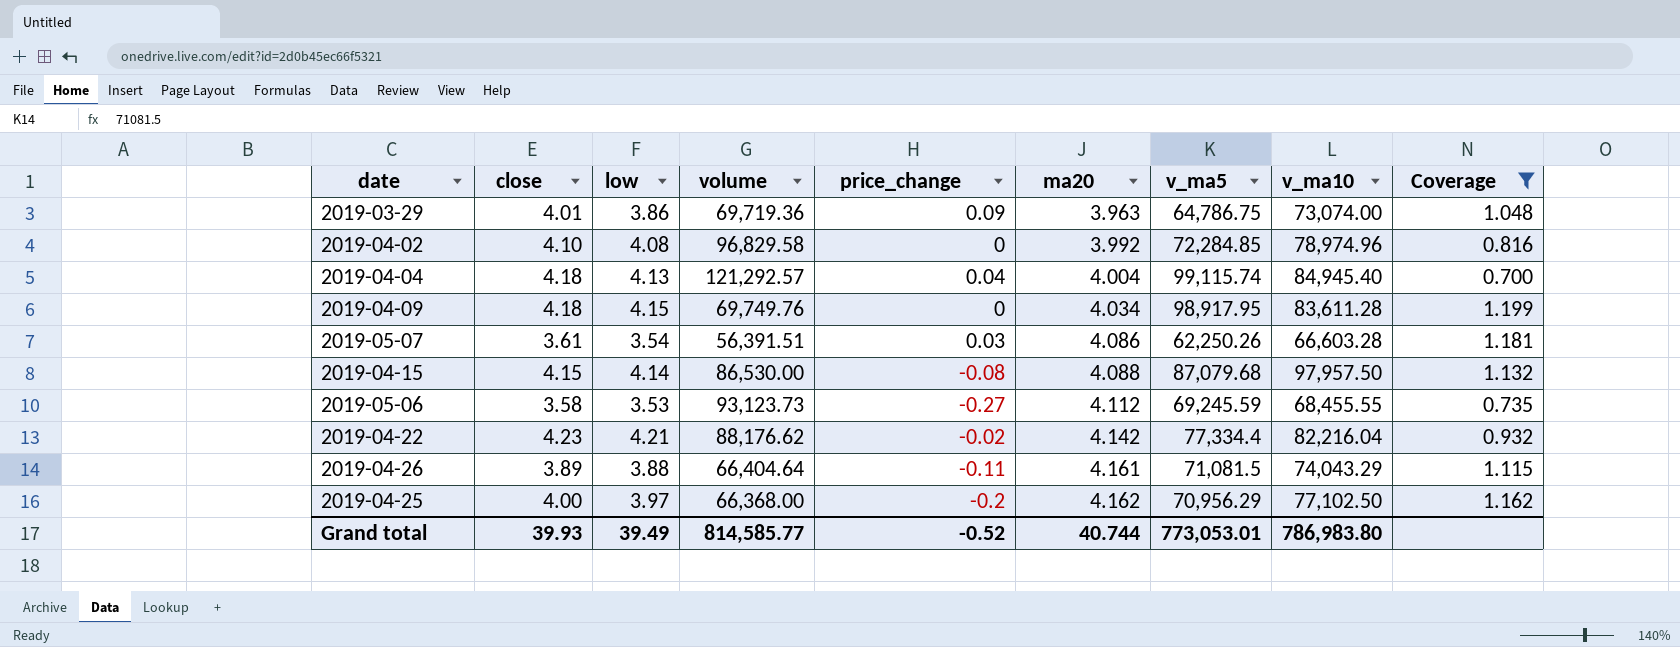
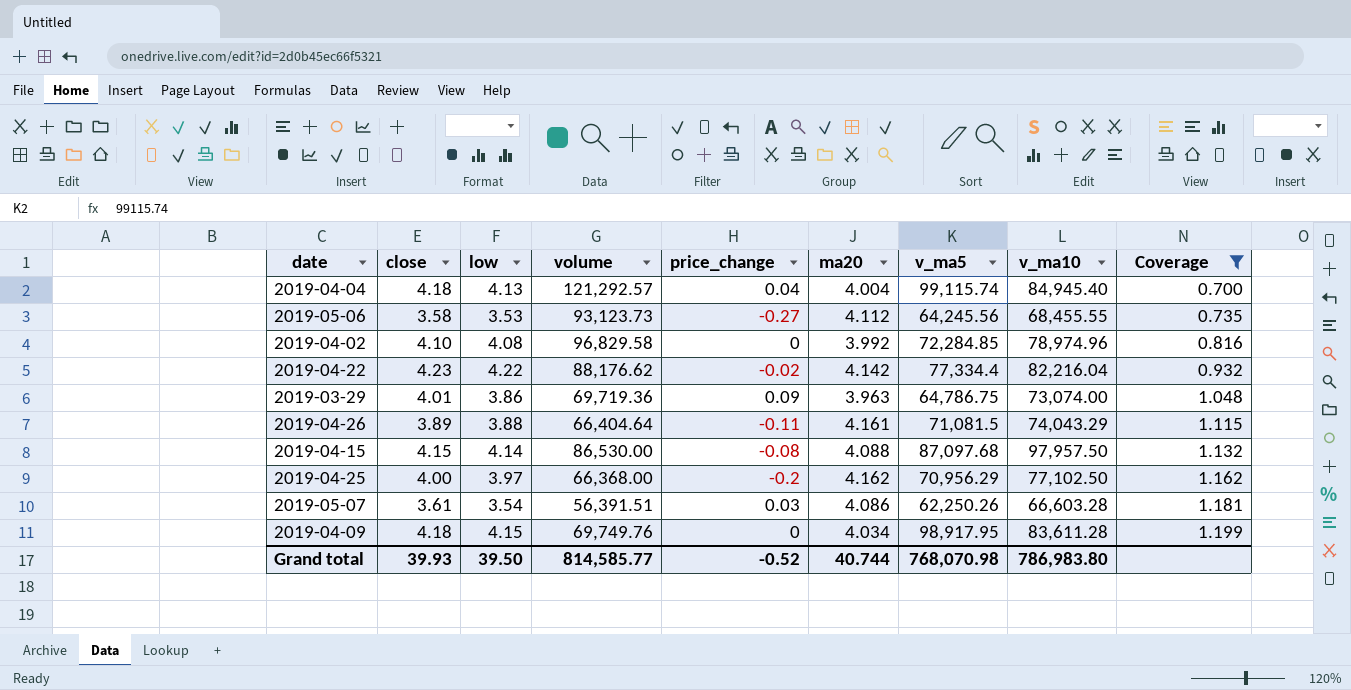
row order: ma20 ascending -> Coverage ascending
2019-05-06 | v_ma5: 69,245.59 -> 64,245.56
2019-04-22 | low: 4.21 -> 4.22
2019-04-15 | v_ma5: 87,079.68 -> 87,097.68
Grand total | low: 39.49 -> 39.50
Grand total | v_ma5: 773,053.01 -> 768,070.98

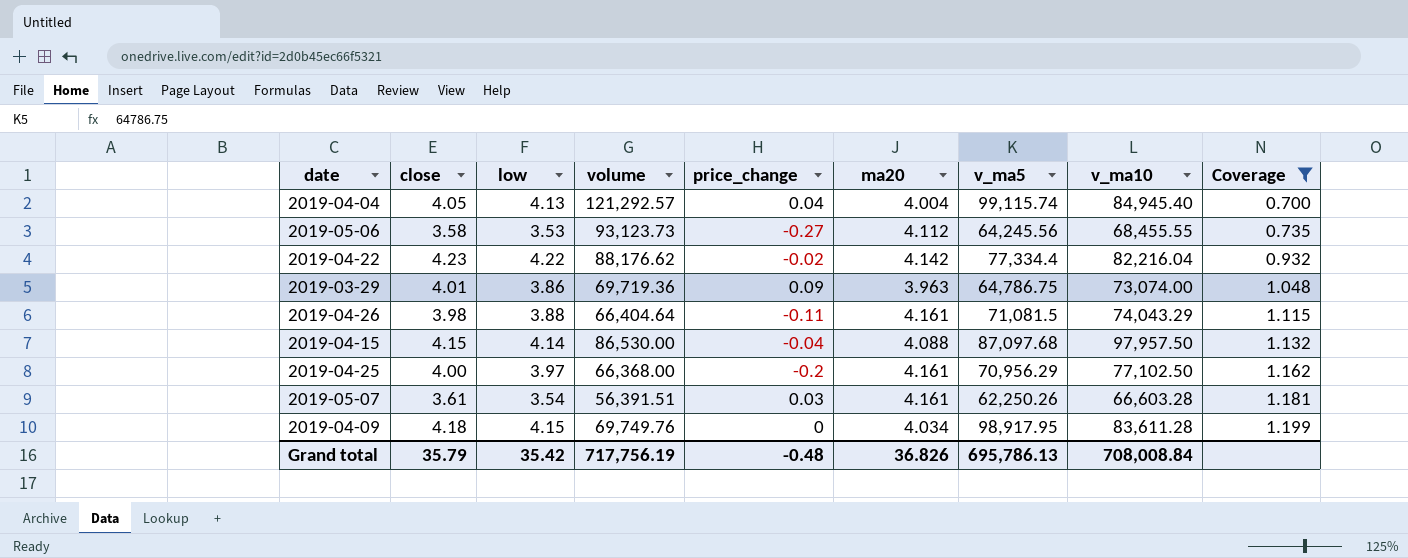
row 2019-04-02: 4.10 | 4.08 | 96,829.58 | 0 | 3.992 | 72,284.85 | 78,974.96 | 0.816 -> none
2019-04-04 | close: 4.18 -> 4.05
2019-04-26 | close: 3.89 -> 3.98
2019-04-15 | price_change: -0.08 -> -0.04
2019-04-25 | ma20: 4.162 -> 4.161
2019-05-07 | ma20: 4.086 -> 4.161
Grand total | close: 39.93 -> 35.79
Grand total | low: 39.50 -> 35.42
Grand total | volume: 814,585.77 -> 717,756.19
Grand total | price_change: -0.52 -> -0.48
Grand total | ma20: 40.744 -> 36.826
Grand total | v_ma5: 768,070.98 -> 695,786.13
Grand total | v_ma10: 786,983.80 -> 708,008.84

